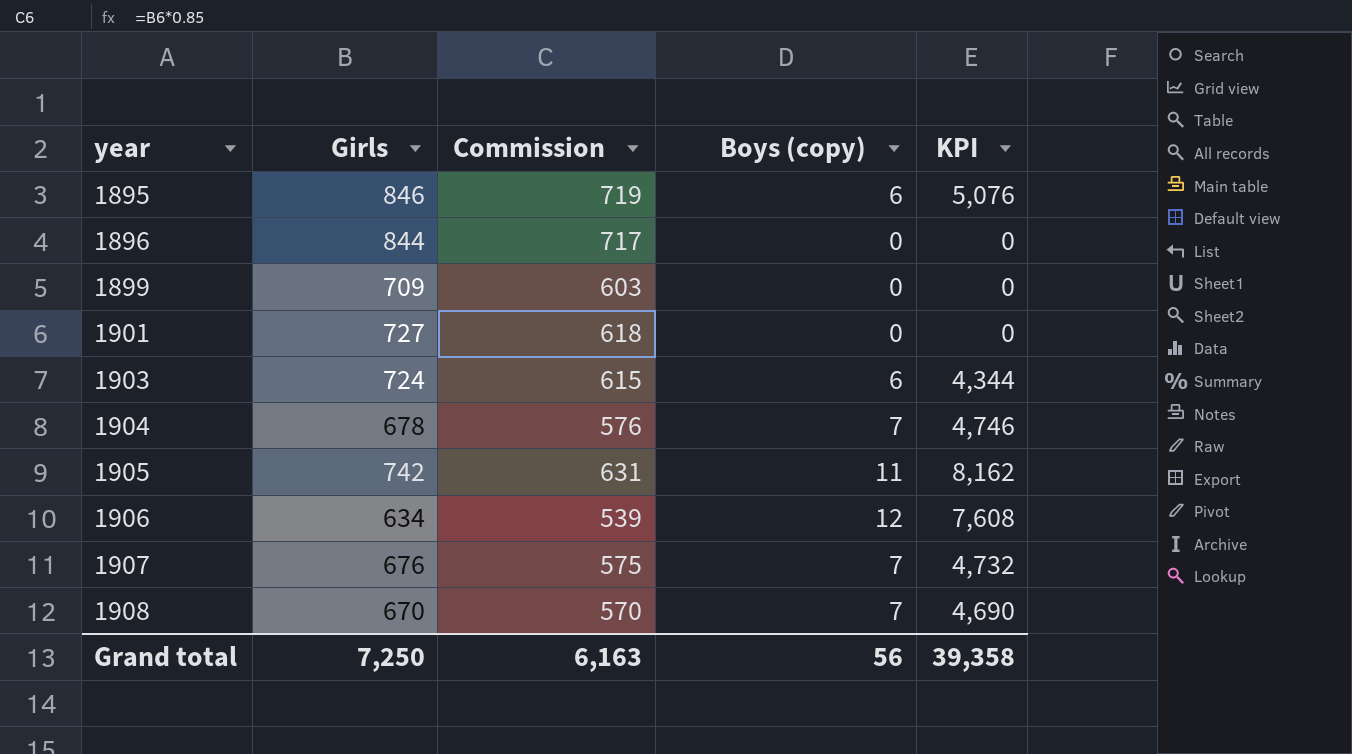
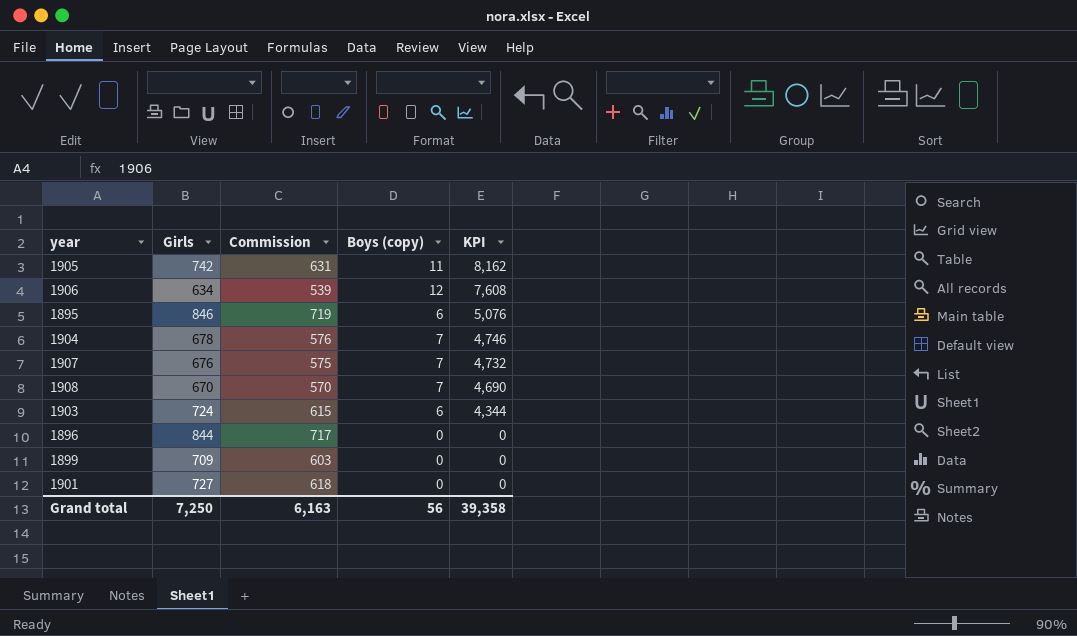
row order: year ascending -> KPI descending

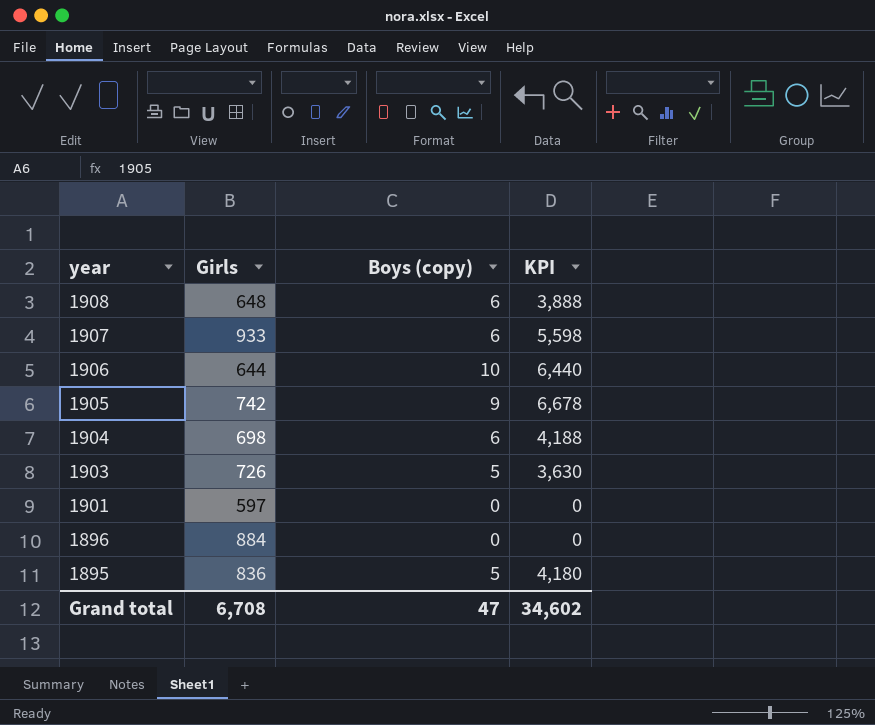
row order: KPI descending -> year descending
column Commission | formula: [Girls] * 0.85 -> none
row 1899: 709 | 603 | 0 | 0 -> none
1908 | Girls: 670 -> 648
1908 | Boys (copy): 7 -> 6
1908 | KPI: 4,690 -> 3,888
1907 | Girls: 676 -> 933
1907 | Boys (copy): 7 -> 6
1907 | KPI: 4,732 -> 5,598
1906 | Girls: 634 -> 644
1906 | Boys (copy): 12 -> 10
1906 | KPI: 7,608 -> 6,440
1905 | Boys (copy): 11 -> 9
1905 | KPI: 8,162 -> 6,678
1904 | Girls: 678 -> 698
1904 | Boys (copy): 7 -> 6
1904 | KPI: 4,746 -> 4,188
1903 | Girls: 724 -> 726
1903 | Boys (copy): 6 -> 5
1903 | KPI: 4,344 -> 3,630
1901 | Girls: 727 -> 597
1896 | Girls: 844 -> 884
1895 | Girls: 846 -> 836
1895 | Boys (copy): 6 -> 5
1895 | KPI: 5,076 -> 4,180
Grand total | Girls: 7,250 -> 6,708
Grand total | Boys (copy): 56 -> 47
Grand total | KPI: 39,358 -> 34,602

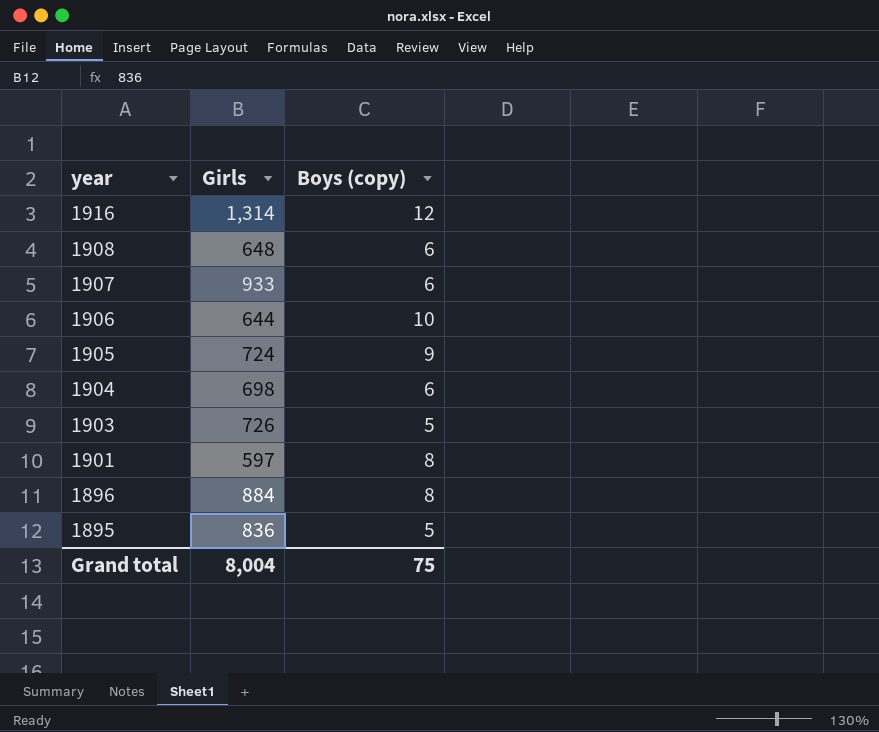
column KPI | formula: [Girls] * [Boys (copy)] -> none
row 1916: none -> 1,314 | 12
1905 | Girls: 742 -> 724
1901 | Boys (copy): 0 -> 8
1896 | Boys (copy): 0 -> 8
Grand total | Girls: 6,708 -> 8,004
Grand total | Boys (copy): 47 -> 75

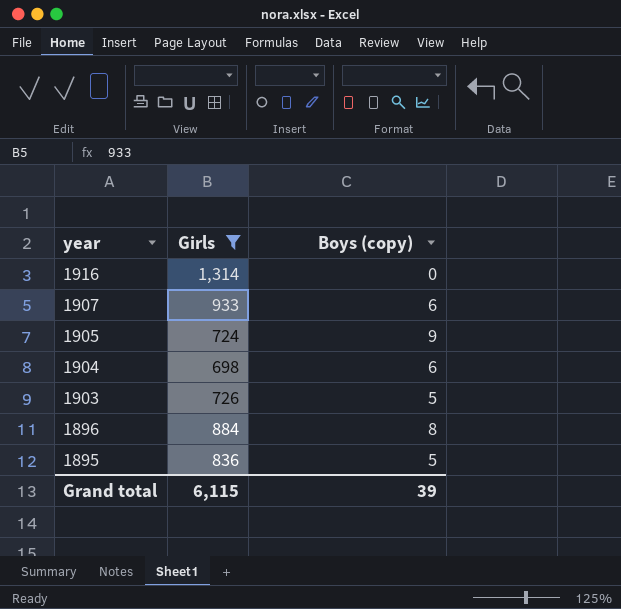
filter: none -> Girls >= 698
1916 | Boys (copy): 12 -> 0
Grand total | Girls: 8,004 -> 6,115
Grand total | Boys (copy): 75 -> 39

